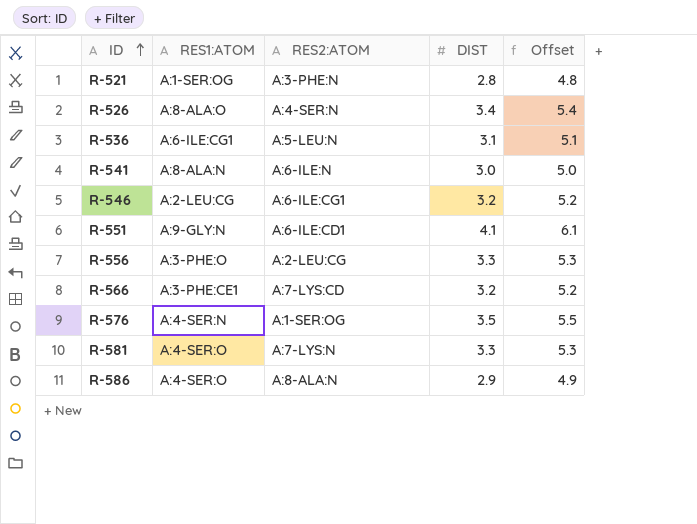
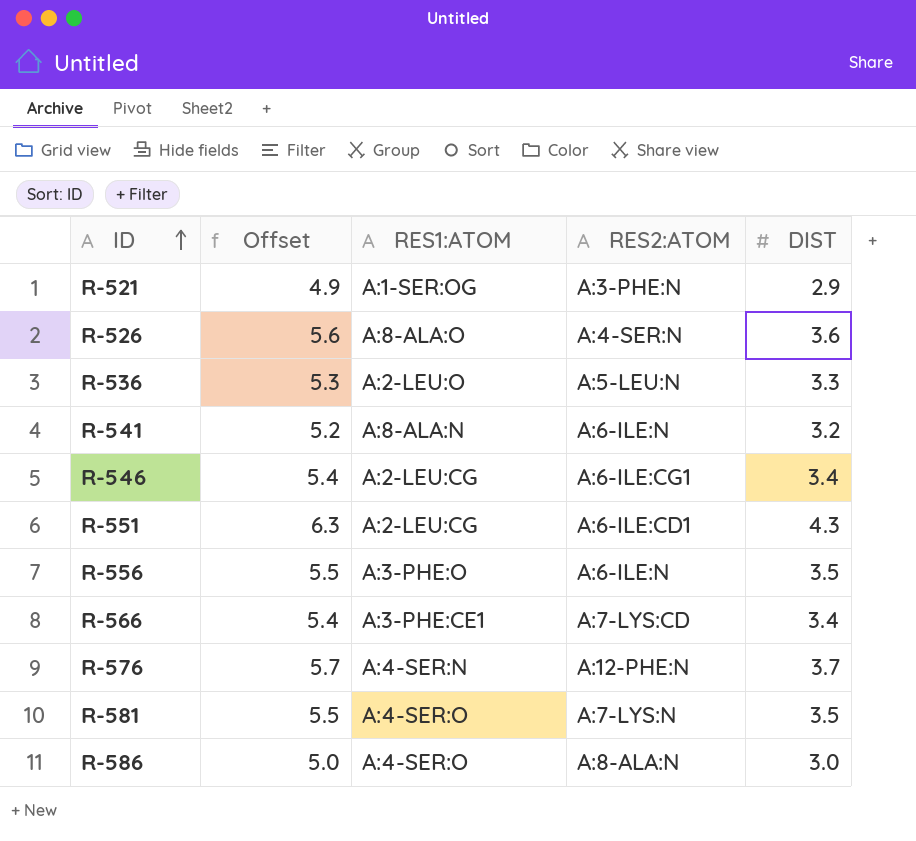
column Offset | position: 5 -> 2
R-521 | Offset: 4.8 -> 4.9
R-521 | DIST: 2.8 -> 2.9
R-526 | Offset: 5.4 -> 5.6
R-526 | DIST: 3.4 -> 3.6
R-536 | Offset: 5.1 -> 5.3
R-536 | RES1:ATOM: A:6-ILE:CG1 -> A:2-LEU:O
R-536 | DIST: 3.1 -> 3.3
R-541 | Offset: 5.0 -> 5.2
R-541 | DIST: 3.0 -> 3.2
R-546 | Offset: 5.2 -> 5.4
R-546 | DIST: 3.2 -> 3.4
R-551 | Offset: 6.1 -> 6.3
R-551 | RES1:ATOM: A:9-GLY:N -> A:2-LEU:CG
R-551 | DIST: 4.1 -> 4.3
R-556 | Offset: 5.3 -> 5.5
R-556 | RES2:ATOM: A:2-LEU:CG -> A:6-ILE:N
R-556 | DIST: 3.3 -> 3.5
R-566 | Offset: 5.2 -> 5.4
R-566 | DIST: 3.2 -> 3.4
R-576 | Offset: 5.5 -> 5.7
R-576 | RES2:ATOM: A:1-SER:OG -> A:12-PHE:N
R-576 | DIST: 3.5 -> 3.7
R-581 | Offset: 5.3 -> 5.5
R-581 | DIST: 3.3 -> 3.5
R-586 | Offset: 4.9 -> 5.0
R-586 | DIST: 2.9 -> 3.0

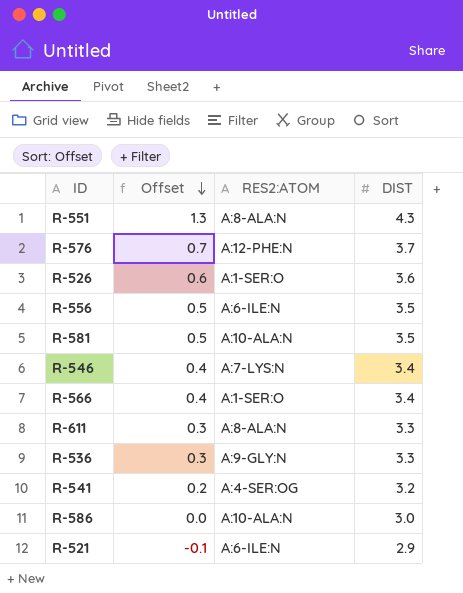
row order: ID ascending -> Offset descending
column RES1:ATOM | position: 3 -> none
column Offset | formula: [DIST] + 2 -> [DIST] - 3
R-551 | RES2:ATOM: A:6-ILE:CD1 -> A:8-ALA:N
R-526 | RES2:ATOM: A:4-SER:N -> A:1-SER:O
R-581 | RES2:ATOM: A:7-LYS:N -> A:10-ALA:N
R-546 | RES2:ATOM: A:6-ILE:CG1 -> A:7-LYS:N
R-566 | RES2:ATOM: A:7-LYS:CD -> A:1-SER:O
row R-611: none -> 0.3 | A:8-ALA:N | 3.3
R-536 | RES2:ATOM: A:5-LEU:N -> A:9-GLY:N
R-541 | RES2:ATOM: A:6-ILE:N -> A:4-SER:OG
R-586 | RES2:ATOM: A:8-ALA:N -> A:10-ALA:N
R-521 | RES2:ATOM: A:3-PHE:N -> A:6-ILE:N

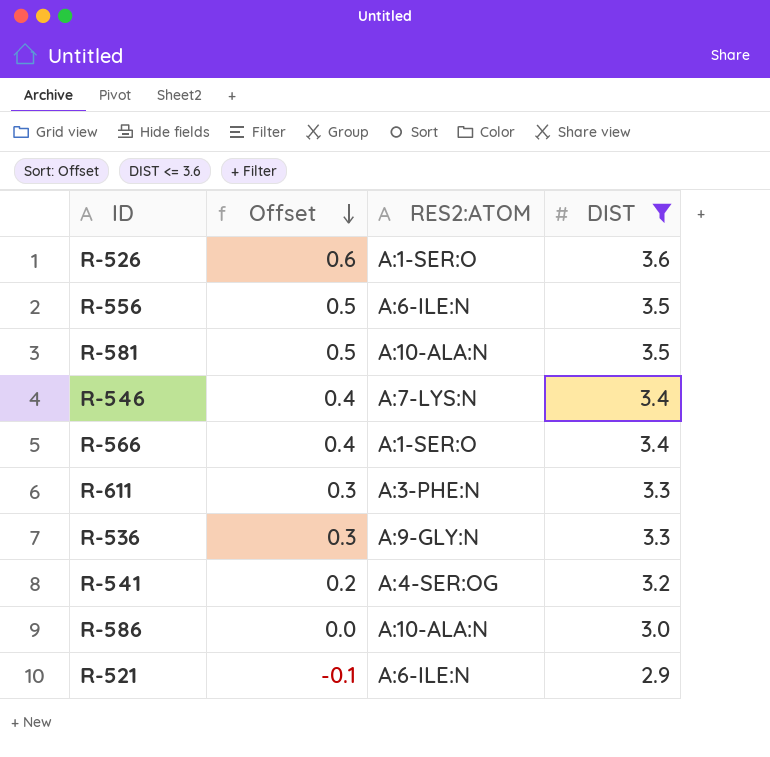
filter: none -> DIST <= 3.6
R-611 | RES2:ATOM: A:8-ALA:N -> A:3-PHE:N

